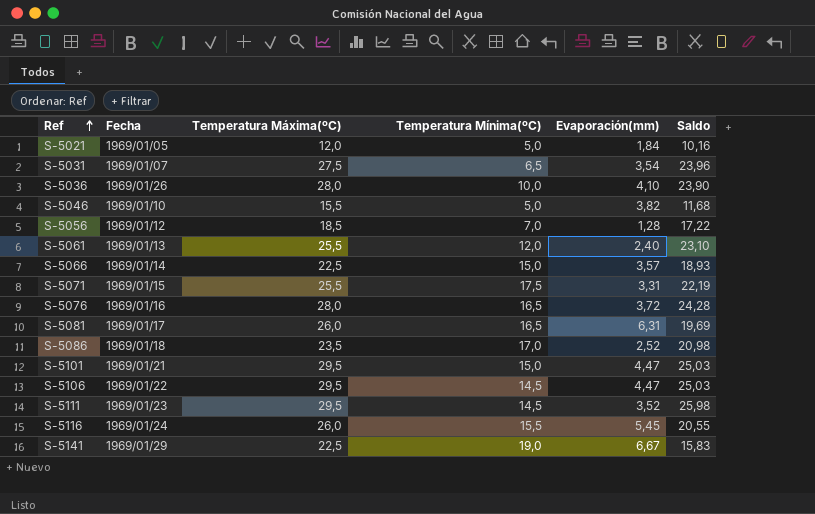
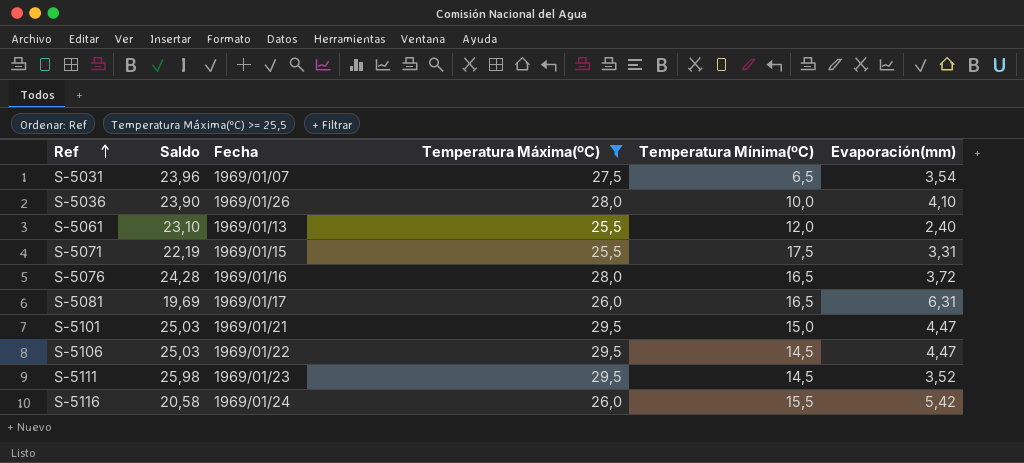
filter: none -> Temperatura Máxima(ºC) >= 25,5
column Saldo | position: 6 -> 2
S-5116 | Saldo: 20,55 -> 20,58
S-5116 | Evaporación(mm): 5,45 -> 5,42

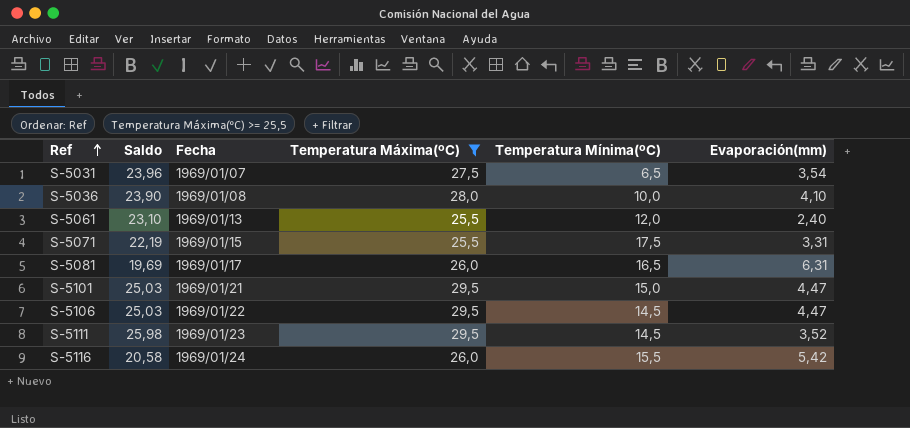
row S-5076: 24,28 | 1969/01/16 | 28,0 | 16,5 | 3,72 -> none
S-5036 | Fecha: 1969/01/26 -> 1969/01/08

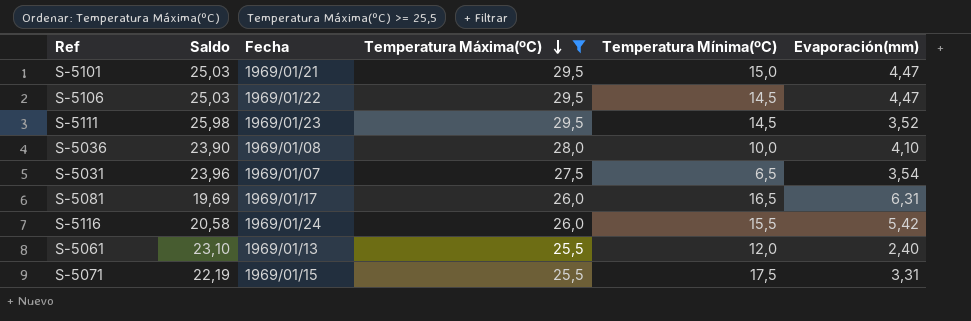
row order: Ref ascending -> Temperatura Máxima(ºC) descending

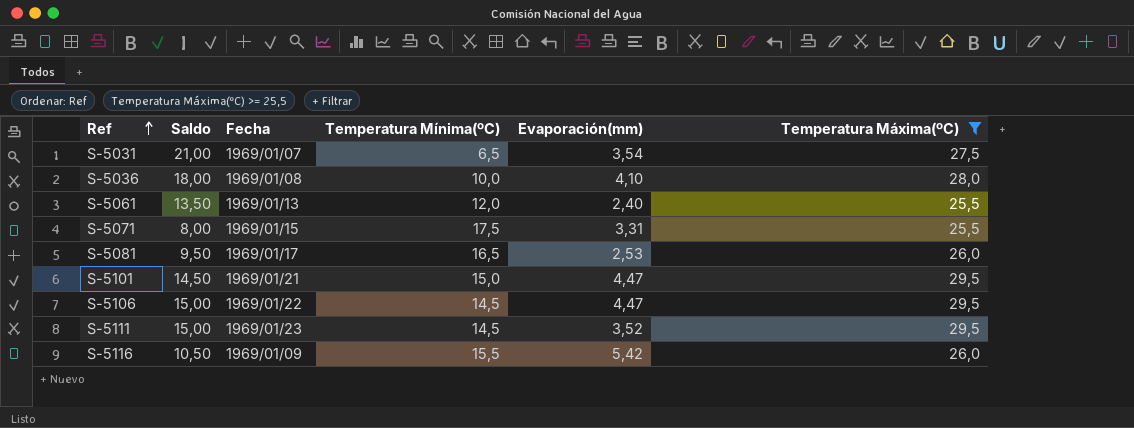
row order: Temperatura Máxima(ºC) descending -> Ref ascending
column Saldo | formula: [Temperatura Máxima(ºC)] - [Evaporación(mm)] -> [Temperatura Máxima(ºC)] - [Temperatura Mínima(ºC)]
column Temperatura Máxima(ºC) | position: 4 -> 6
S-5081 | Evaporación(mm): 6,31 -> 2,53
S-5116 | Fecha: 1969/01/24 -> 1969/01/09

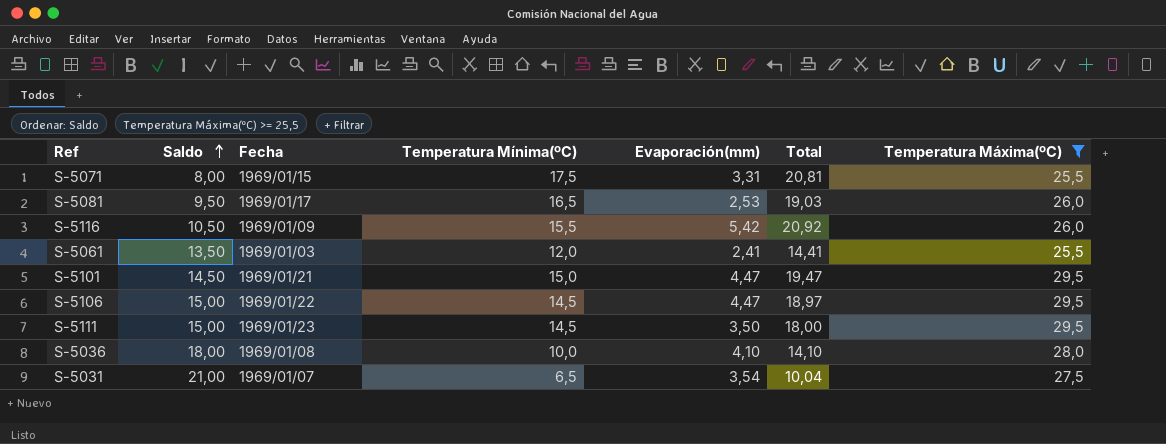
row order: Ref ascending -> Saldo ascending
column Total | formula: none -> [Temperatura Mínima(ºC)] + [Evaporación(mm)]
S-5061 | Fecha: 1969/01/13 -> 1969/01/03
S-5061 | Evaporación(mm): 2,40 -> 2,41
S-5111 | Evaporación(mm): 3,52 -> 3,50

